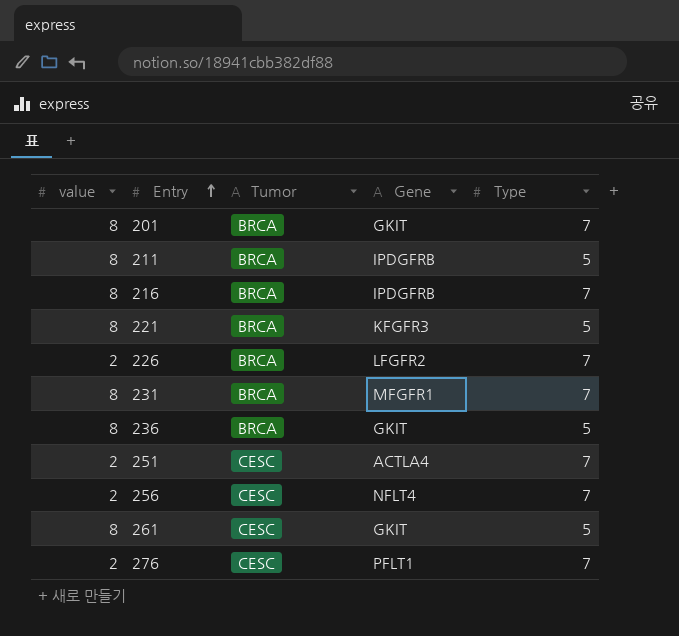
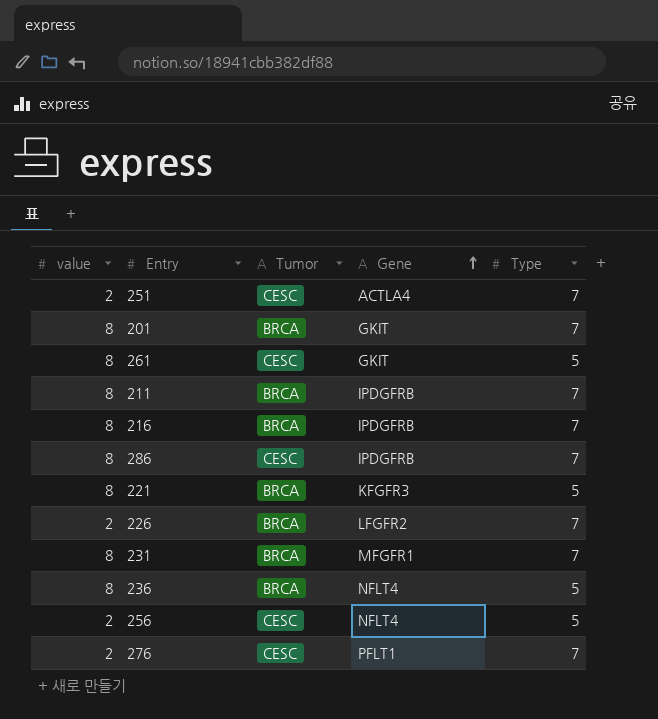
row order: Entry ascending -> Gene ascending
211 | Type: 5 -> 7
row 286: none -> 8 | CESC | IPDGFRB | 7
236 | Gene: GKIT -> NFLT4
256 | Type: 7 -> 5

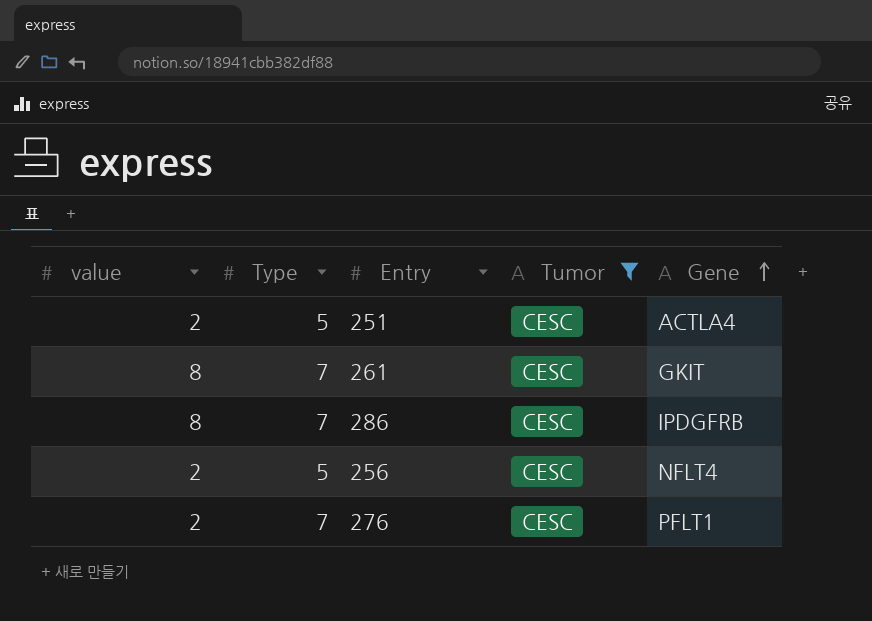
filter: none -> Tumor = CESC
column Type | position: 5 -> 2
251 | Type: 7 -> 5
261 | Type: 5 -> 7

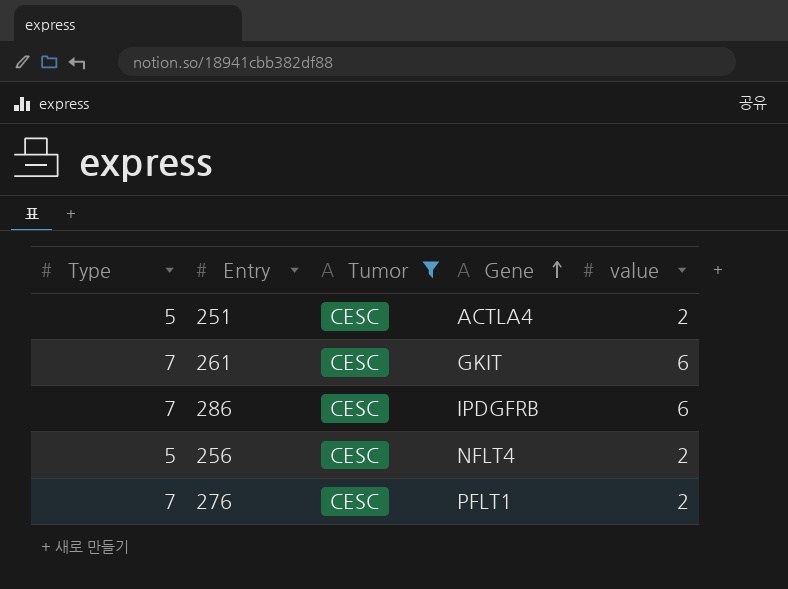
column value | position: 1 -> 5
261 | value: 8 -> 6
286 | value: 8 -> 6

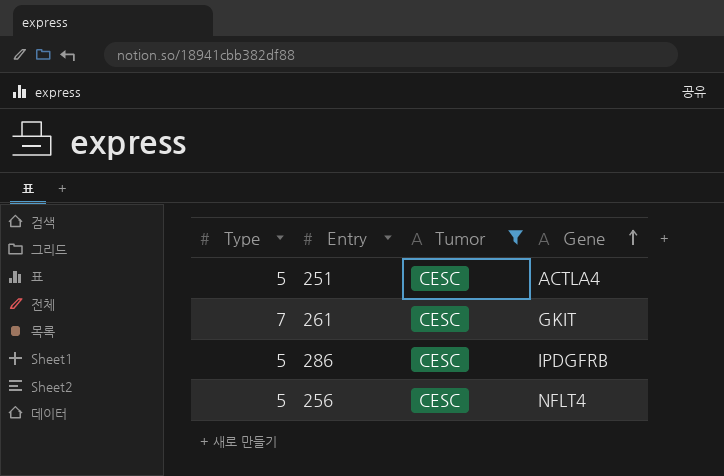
column value | position: 5 -> none
row 276: 7 | CESC | PFLT1 | 2 -> none
286 | Type: 7 -> 5

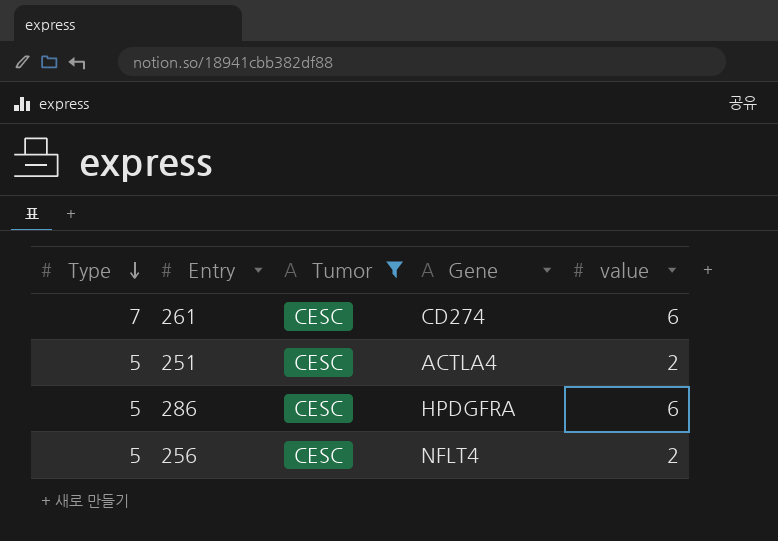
row order: Gene ascending -> Type descending
column value | position: none -> 5
261 | Gene: GKIT -> CD274
286 | Gene: IPDGFRB -> HPDGFRA

